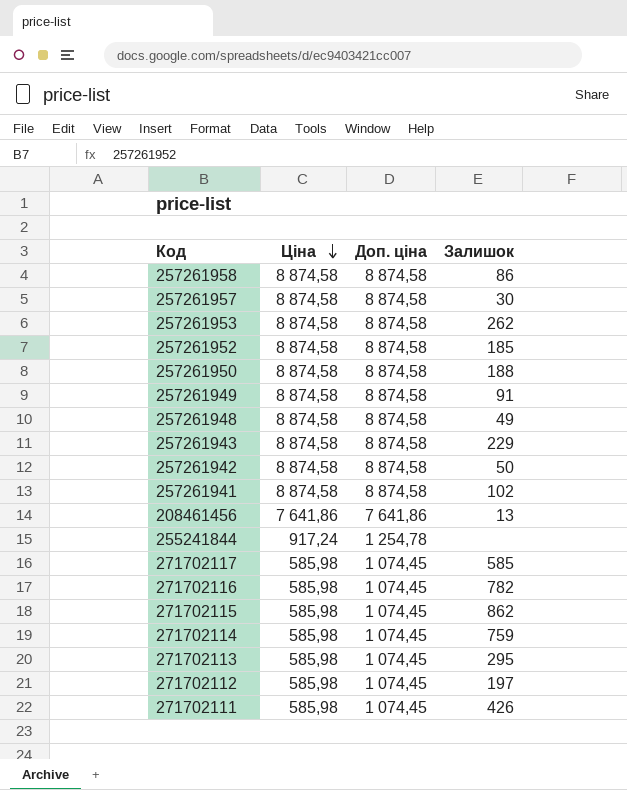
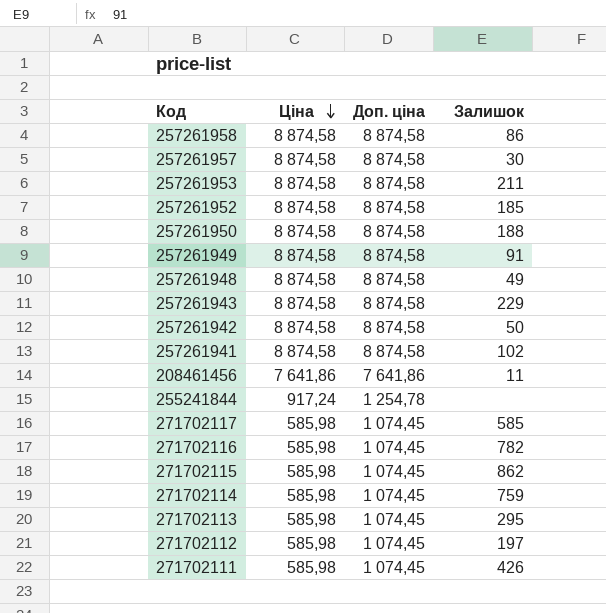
257261953 | Залишок: 262 -> 211
208461456 | Залишок: 13 -> 11

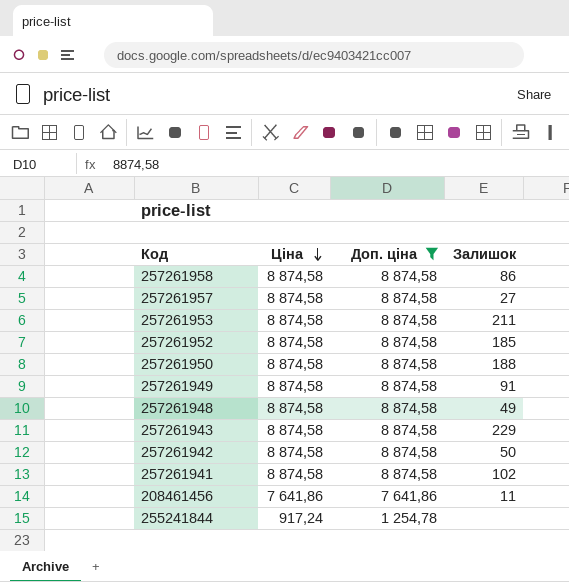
filter: none -> Доп. ціна != 1 074,45
257261957 | Залишок: 30 -> 27

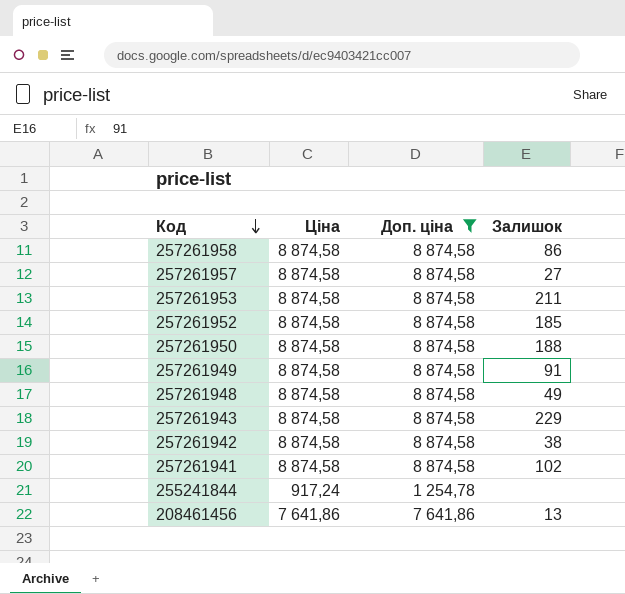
row order: Ціна descending -> Код descending
257261942 | Залишок: 50 -> 38
208461456 | Залишок: 11 -> 13

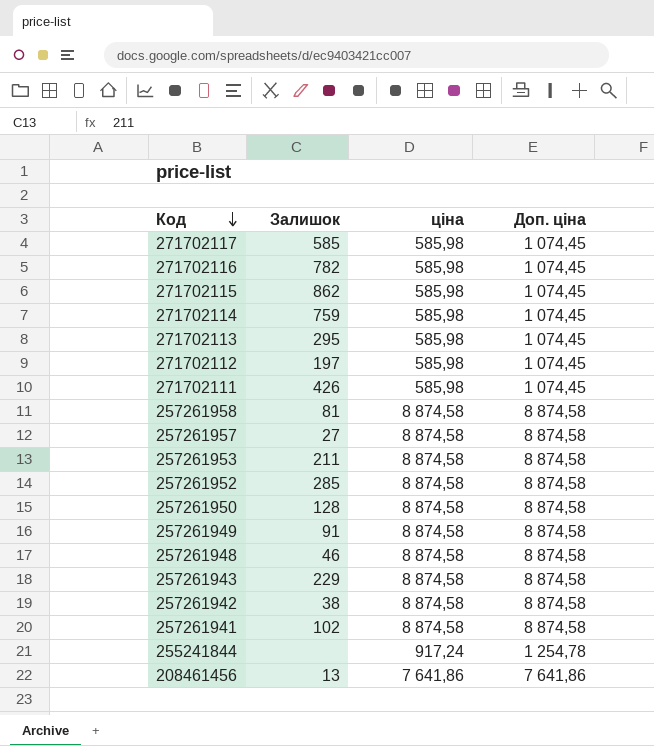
filter: Доп. ціна != 1 074,45 -> none
column Залишок | position: 4 -> 2
column name: Ціна -> ціна
257261958 | Залишок: 86 -> 81
257261952 | Залишок: 185 -> 285
257261950 | Залишок: 188 -> 128
257261948 | Залишок: 49 -> 46

